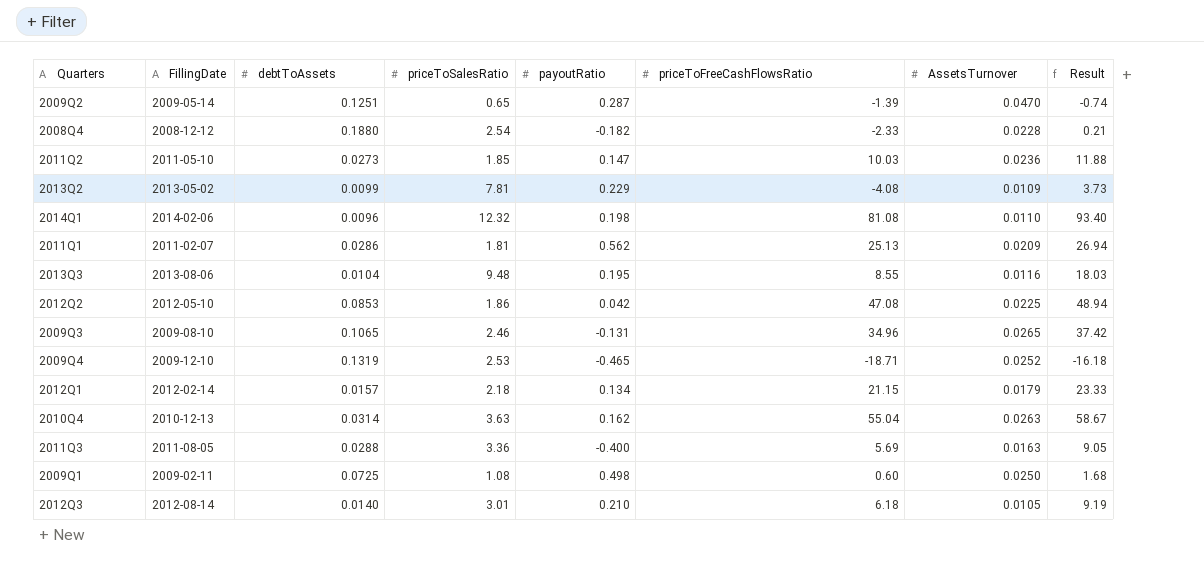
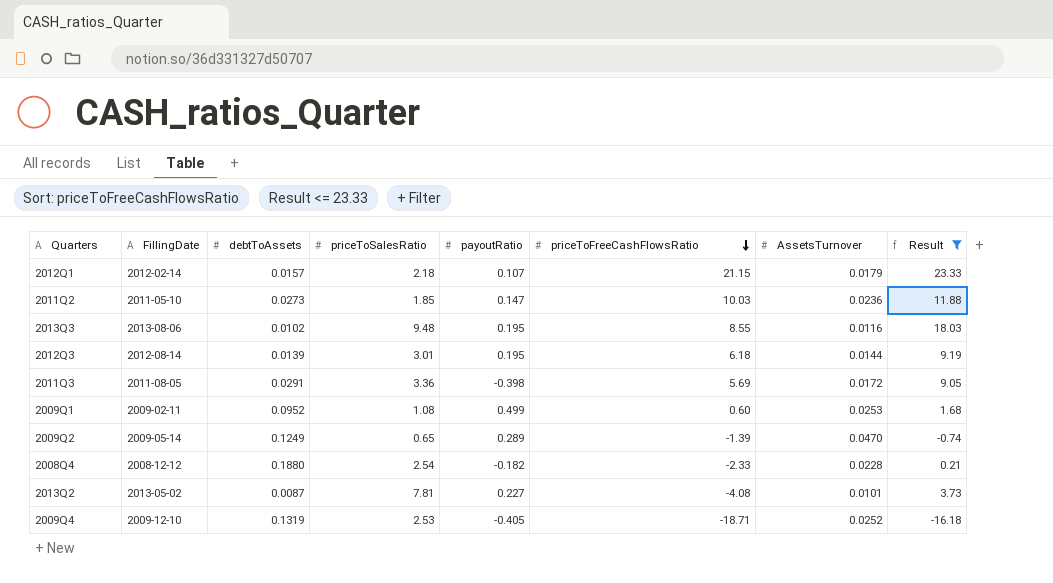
filter: none -> Result <= 23.33
row order: none -> priceToFreeCashFlowsRatio descending
2012Q1 | payoutRatio: 0.134 -> 0.107
2013Q3 | debtToAssets: 0.0104 -> 0.0102
2012Q3 | debtToAssets: 0.0140 -> 0.0139
2012Q3 | payoutRatio: 0.210 -> 0.195
2012Q3 | AssetsTurnover: 0.0105 -> 0.0144
2011Q3 | debtToAssets: 0.0288 -> 0.0291
2011Q3 | payoutRatio: -0.400 -> -0.398
2011Q3 | AssetsTurnover: 0.0163 -> 0.0172
2009Q1 | debtToAssets: 0.0725 -> 0.0952
2009Q1 | payoutRatio: 0.498 -> 0.499
2009Q1 | AssetsTurnover: 0.0250 -> 0.0253
2009Q2 | debtToAssets: 0.1251 -> 0.1249
2009Q2 | payoutRatio: 0.287 -> 0.289
2013Q2 | debtToAssets: 0.0099 -> 0.0087
2013Q2 | payoutRatio: 0.229 -> 0.227
2013Q2 | AssetsTurnover: 0.0109 -> 0.0101
2009Q4 | payoutRatio: -0.465 -> -0.405

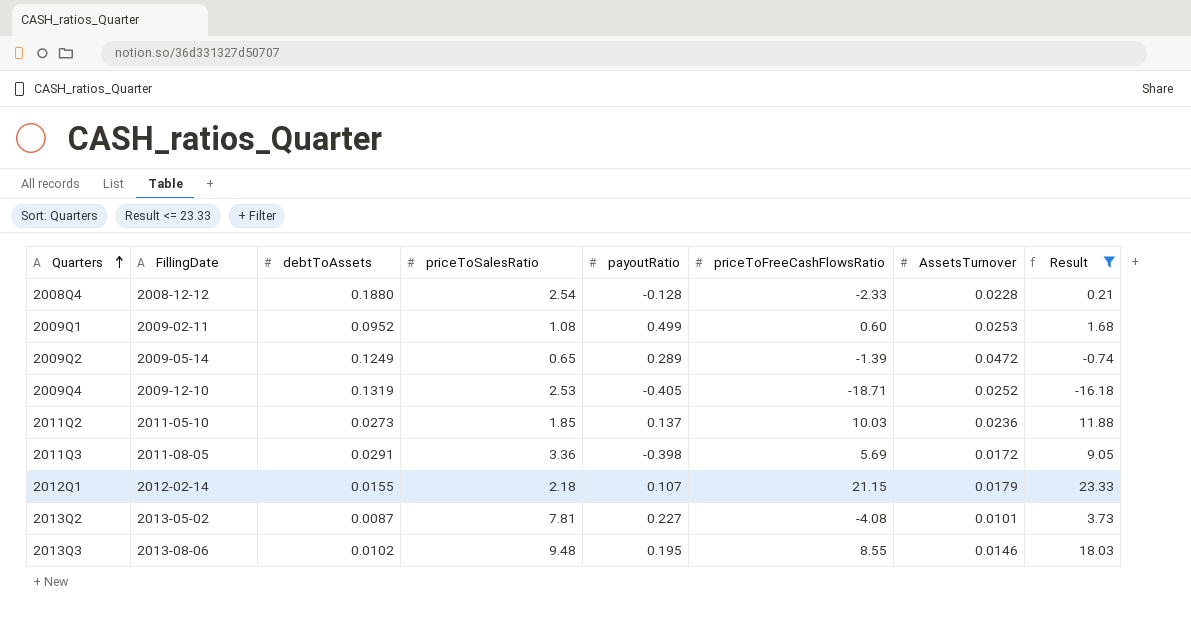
row order: priceToFreeCashFlowsRatio descending -> Quarters ascending
row 2012Q3: 2012-08-14 | 0.0139 | 3.01 | 0.195 | 6.18 | 0.0144 | 9.19 -> none
2008Q4 | payoutRatio: -0.182 -> -0.128
2009Q2 | AssetsTurnover: 0.0470 -> 0.0472
2011Q2 | payoutRatio: 0.147 -> 0.137
2012Q1 | debtToAssets: 0.0157 -> 0.0155
2013Q3 | AssetsTurnover: 0.0116 -> 0.0146

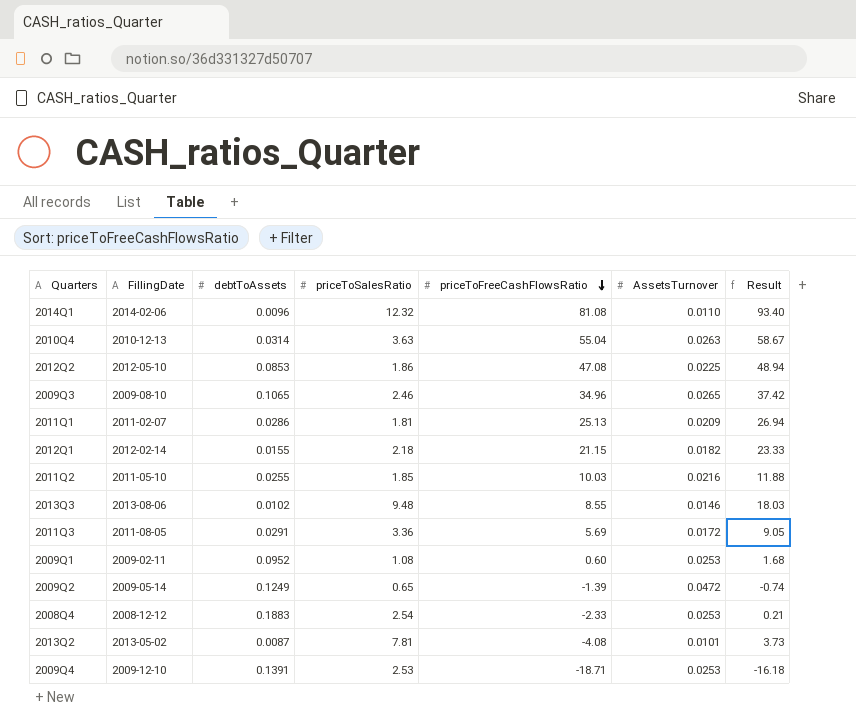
filter: Result <= 23.33 -> none
row order: Quarters ascending -> priceToFreeCashFlowsRatio descending
column payoutRatio | position: 5 -> none
2012Q1 | AssetsTurnover: 0.0179 -> 0.0182
2011Q2 | debtToAssets: 0.0273 -> 0.0255
2011Q2 | AssetsTurnover: 0.0236 -> 0.0216
2008Q4 | debtToAssets: 0.1880 -> 0.1883
2008Q4 | AssetsTurnover: 0.0228 -> 0.0253
2009Q4 | debtToAssets: 0.1319 -> 0.1391
2009Q4 | AssetsTurnover: 0.0252 -> 0.0253

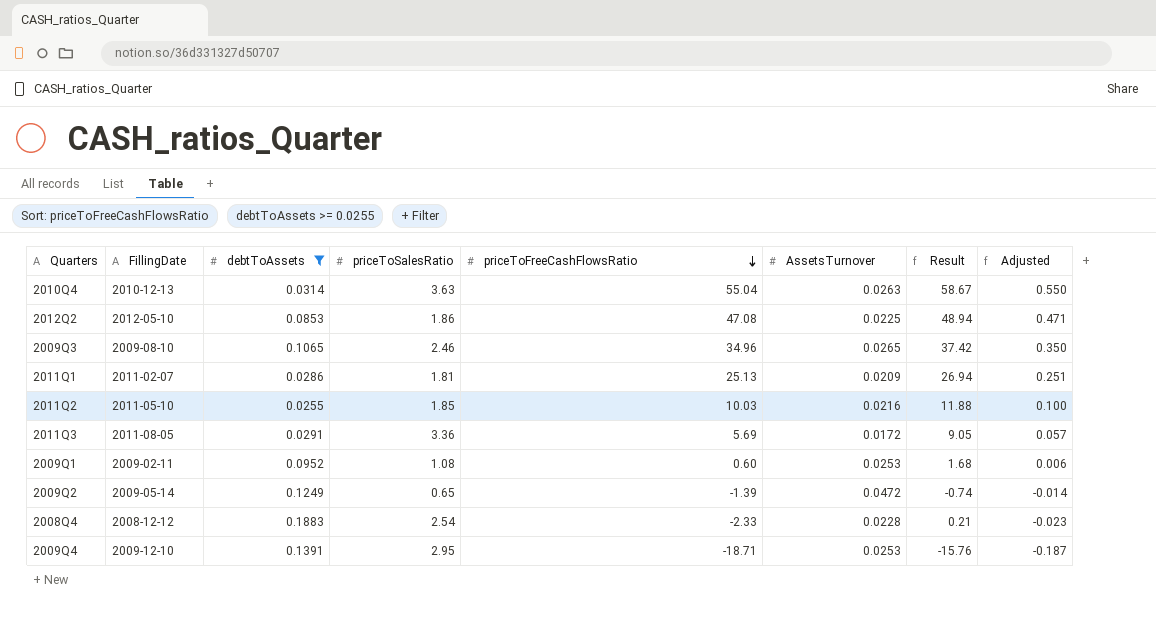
filter: none -> debtToAssets >= 0.0255
column Adjusted | formula: none -> [priceToFreeCashFlowsRatio] * 0.01
2008Q4 | AssetsTurnover: 0.0253 -> 0.0228
2009Q4 | priceToSalesRatio: 2.53 -> 2.95
2009Q4 | Result: -16.18 -> -15.76

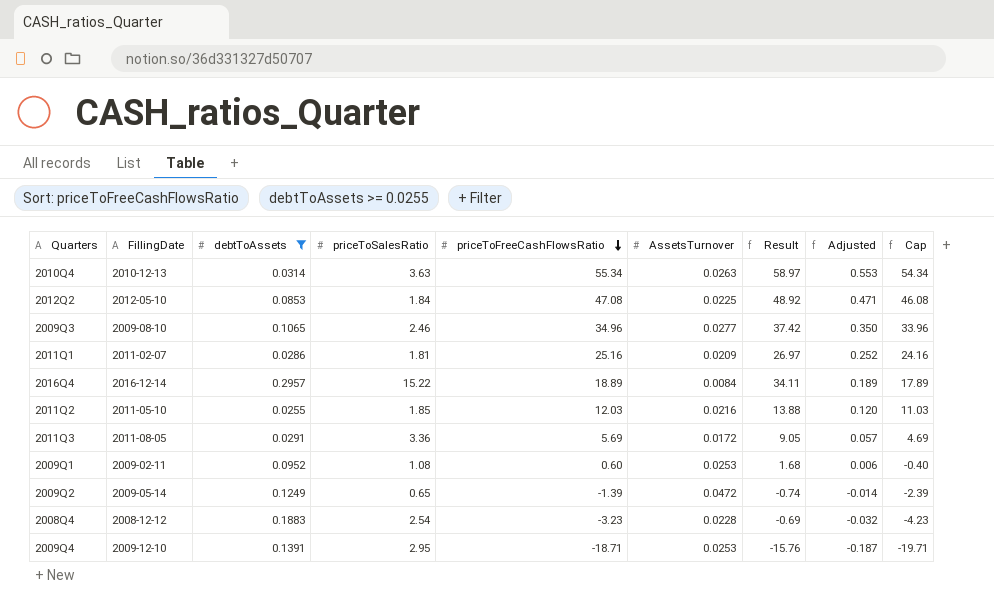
column Cap | formula: none -> [priceToFreeCashFlowsRatio] - 1
2010Q4 | priceToFreeCashFlowsRatio: 55.04 -> 55.34
2010Q4 | Result: 58.67 -> 58.97
2010Q4 | Adjusted: 0.550 -> 0.553
2012Q2 | priceToSalesRatio: 1.86 -> 1.84
2012Q2 | Result: 48.94 -> 48.92
2009Q3 | AssetsTurnover: 0.0265 -> 0.0277
2011Q1 | priceToFreeCashFlowsRatio: 25.13 -> 25.16
2011Q1 | Result: 26.94 -> 26.97
2011Q1 | Adjusted: 0.251 -> 0.252
row 2016Q4: none -> 2016-12-14 | 0.2957 | 15.22 | 18.89 | 0.0084 | 34.11 | 0.189 | 17.89
2011Q2 | priceToFreeCashFlowsRatio: 10.03 -> 12.03
2011Q2 | Result: 11.88 -> 13.88
2011Q2 | Adjusted: 0.100 -> 0.120
2008Q4 | priceToFreeCashFlowsRatio: -2.33 -> -3.23
2008Q4 | Result: 0.21 -> -0.69
2008Q4 | Adjusted: -0.023 -> -0.032

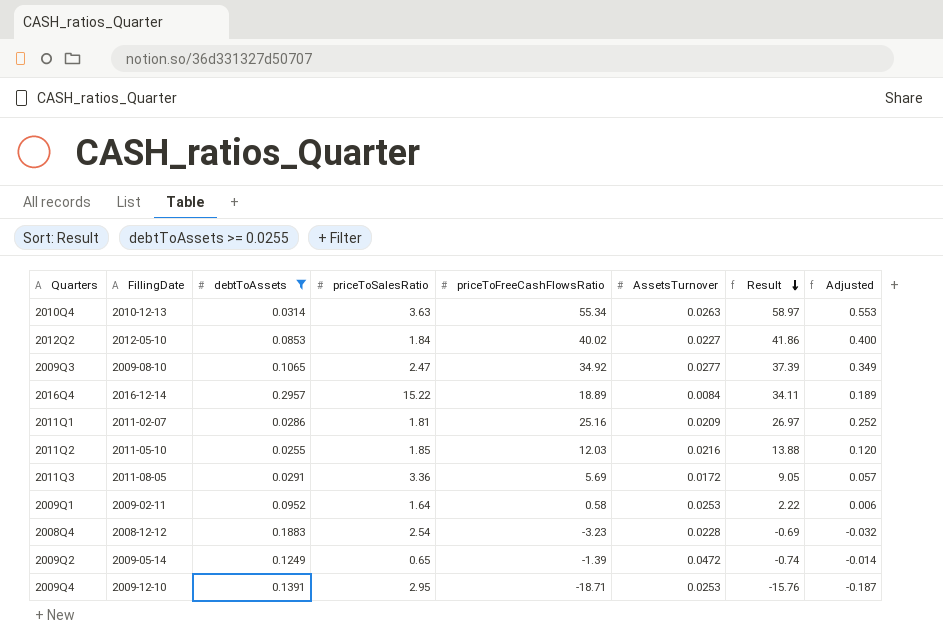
row order: priceToFreeCashFlowsRatio descending -> Result descending
column Cap | formula: [priceToFreeCashFlowsRatio] - 1 -> none
2012Q2 | priceToFreeCashFlowsRatio: 47.08 -> 40.02
2012Q2 | AssetsTurnover: 0.0225 -> 0.0227
2012Q2 | Result: 48.92 -> 41.86
2012Q2 | Adjusted: 0.471 -> 0.400
2009Q3 | priceToSalesRatio: 2.46 -> 2.47
2009Q3 | priceToFreeCashFlowsRatio: 34.96 -> 34.92
2009Q3 | Result: 37.42 -> 37.39
2009Q3 | Adjusted: 0.350 -> 0.349
2009Q1 | priceToSalesRatio: 1.08 -> 1.64
2009Q1 | priceToFreeCashFlowsRatio: 0.60 -> 0.58
2009Q1 | Result: 1.68 -> 2.22

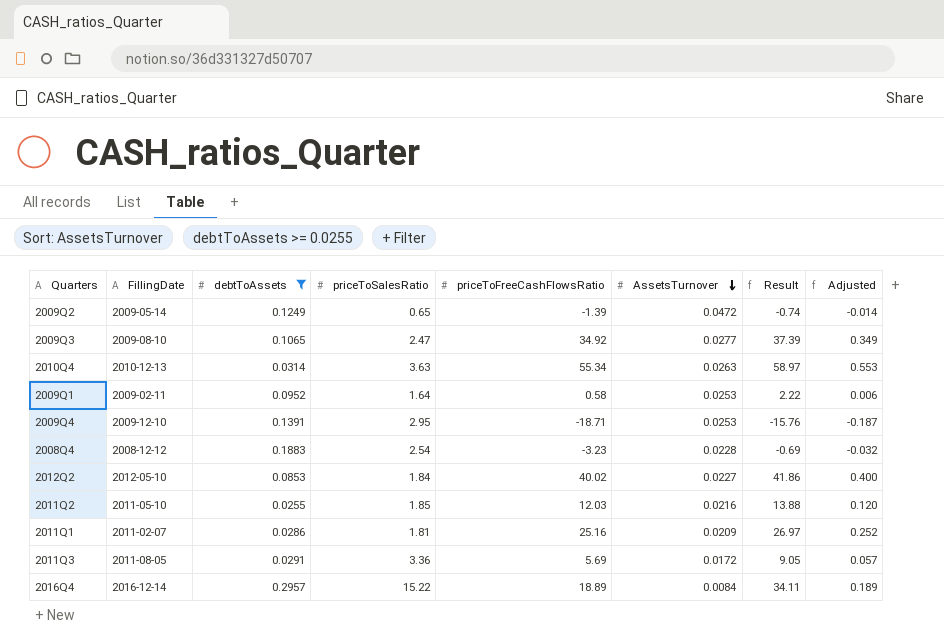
row order: Result descending -> AssetsTurnover descending

